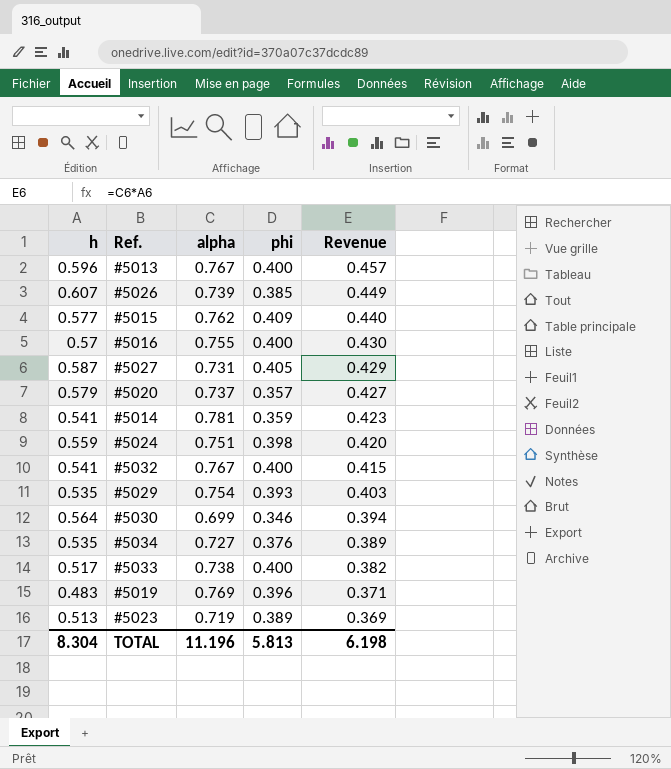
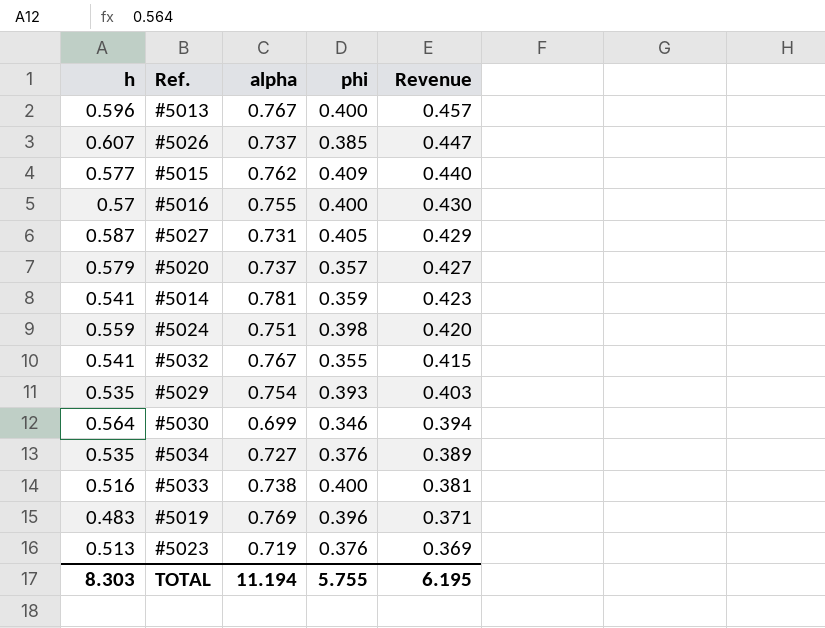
#5026 | alpha: 0.739 -> 0.737
#5026 | Revenue: 0.449 -> 0.447
#5032 | phi: 0.400 -> 0.355
#5033 | h: 0.517 -> 0.516
#5033 | Revenue: 0.382 -> 0.381
#5023 | phi: 0.389 -> 0.376
TOTAL | h: 8.304 -> 8.303
TOTAL | alpha: 11.196 -> 11.194
TOTAL | phi: 5.813 -> 5.755
TOTAL | Revenue: 6.198 -> 6.195

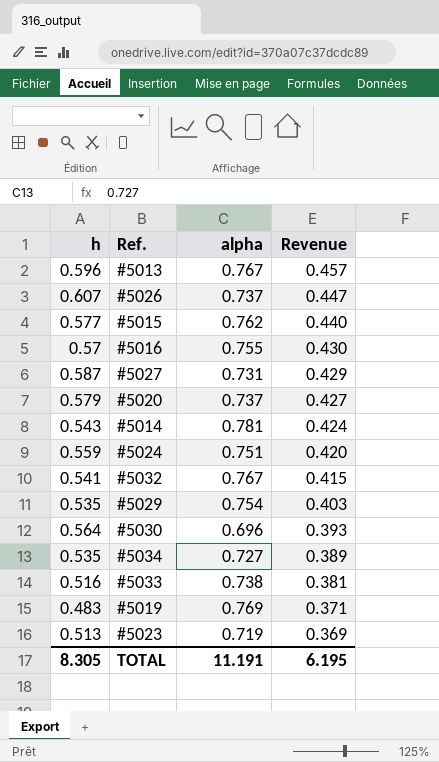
column phi | position: 4 -> none
#5014 | h: 0.541 -> 0.543
#5014 | Revenue: 0.423 -> 0.424
#5030 | alpha: 0.699 -> 0.696
#5030 | Revenue: 0.394 -> 0.393
TOTAL | h: 8.303 -> 8.305
TOTAL | alpha: 11.194 -> 11.191

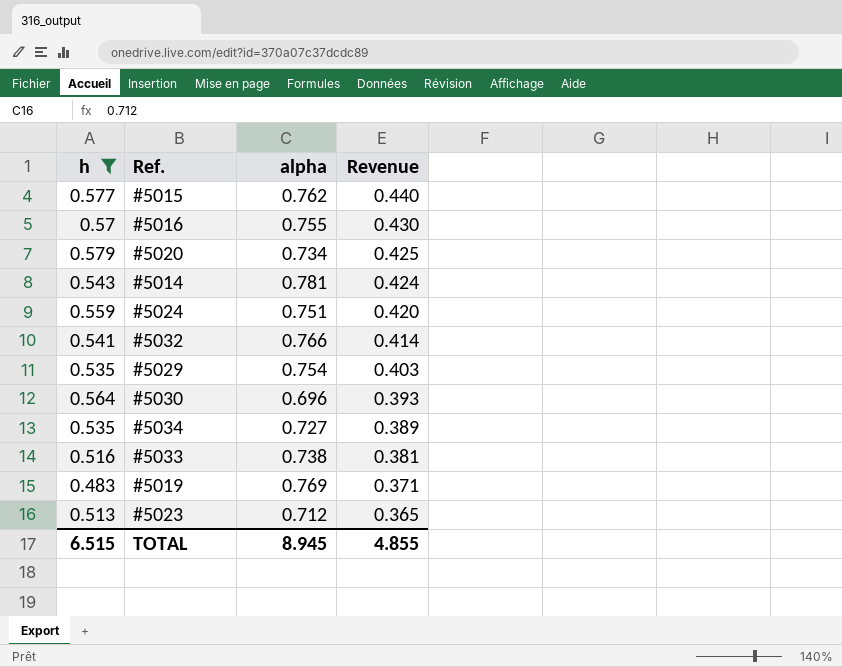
filter: none -> h <= 0.579
#5020 | alpha: 0.737 -> 0.734
#5020 | Revenue: 0.427 -> 0.425
#5032 | alpha: 0.767 -> 0.766
#5032 | Revenue: 0.415 -> 0.414
#5023 | alpha: 0.719 -> 0.712
#5023 | Revenue: 0.369 -> 0.365
TOTAL | h: 8.305 -> 6.515
TOTAL | alpha: 11.191 -> 8.945
TOTAL | Revenue: 6.195 -> 4.855

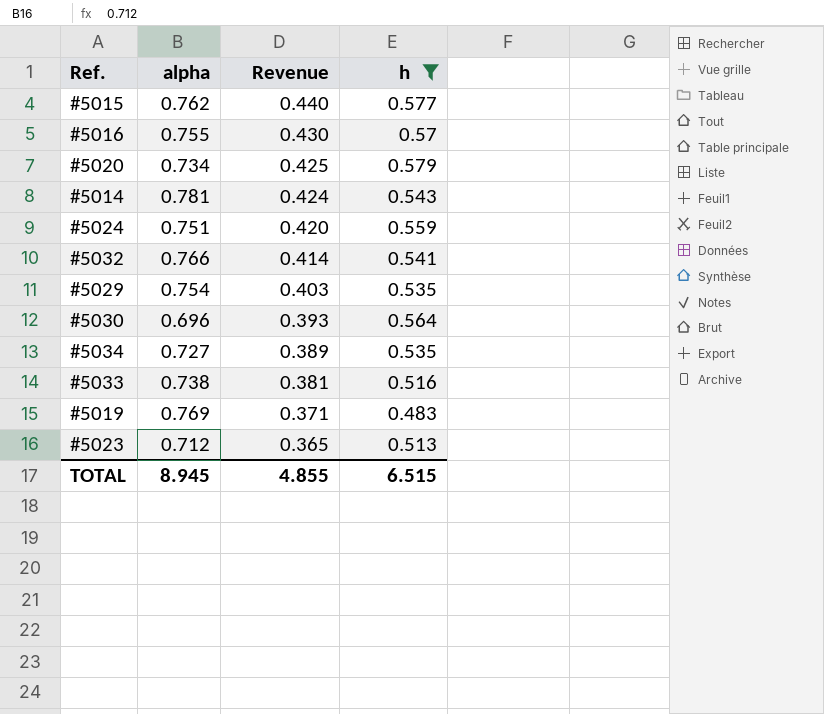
column h | position: 1 -> 4

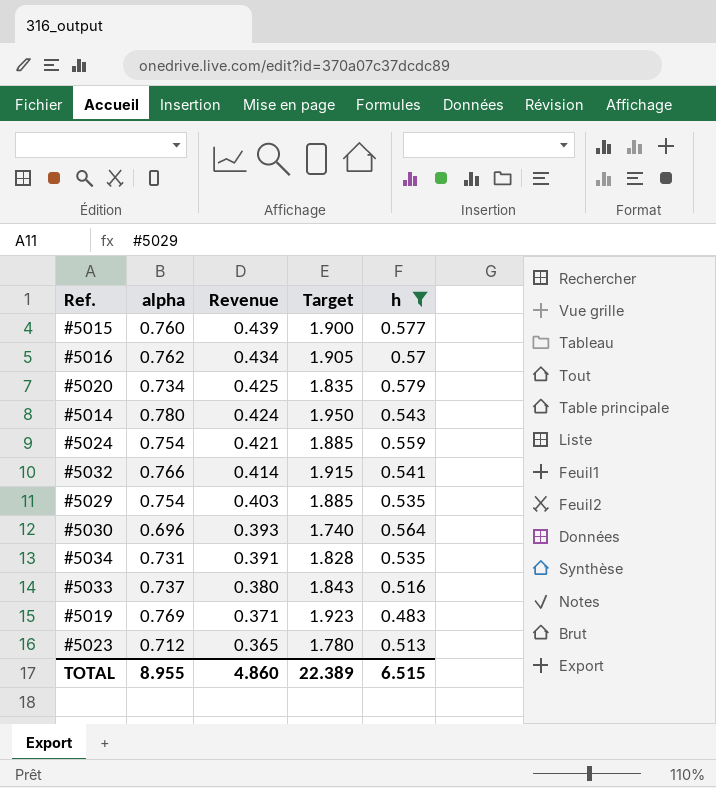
column Target | formula: none -> [alpha] * 2.5
#5015 | alpha: 0.762 -> 0.760
#5015 | Revenue: 0.440 -> 0.439
#5016 | alpha: 0.755 -> 0.762
#5016 | Revenue: 0.430 -> 0.434
#5014 | alpha: 0.781 -> 0.780
#5024 | alpha: 0.751 -> 0.754
#5024 | Revenue: 0.420 -> 0.421
#5034 | alpha: 0.727 -> 0.731
#5034 | Revenue: 0.389 -> 0.391
#5033 | alpha: 0.738 -> 0.737
#5033 | Revenue: 0.381 -> 0.380
TOTAL | alpha: 8.945 -> 8.955
TOTAL | Revenue: 4.855 -> 4.860

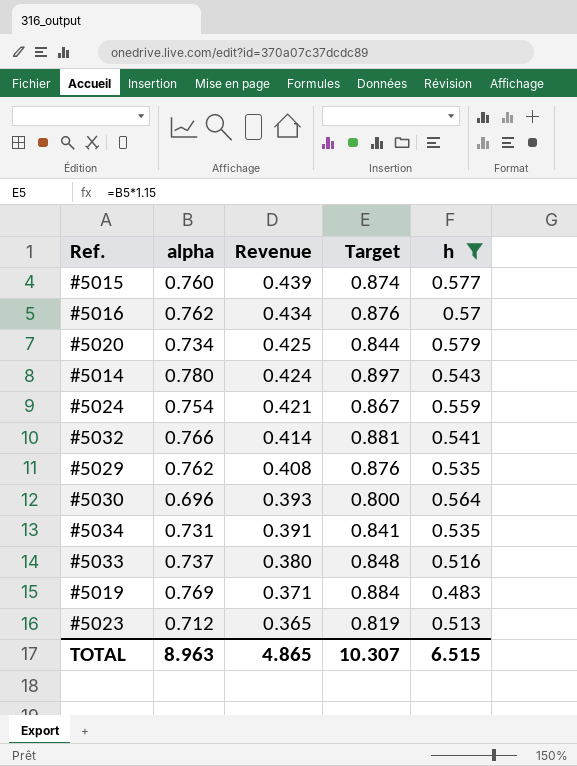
column Target | formula: [alpha] * 2.5 -> [alpha] * 1.15
#5029 | alpha: 0.754 -> 0.762
#5029 | Revenue: 0.403 -> 0.408
TOTAL | alpha: 8.955 -> 8.963
TOTAL | Revenue: 4.860 -> 4.865
TOTAL | Target: 22.389 -> 10.307

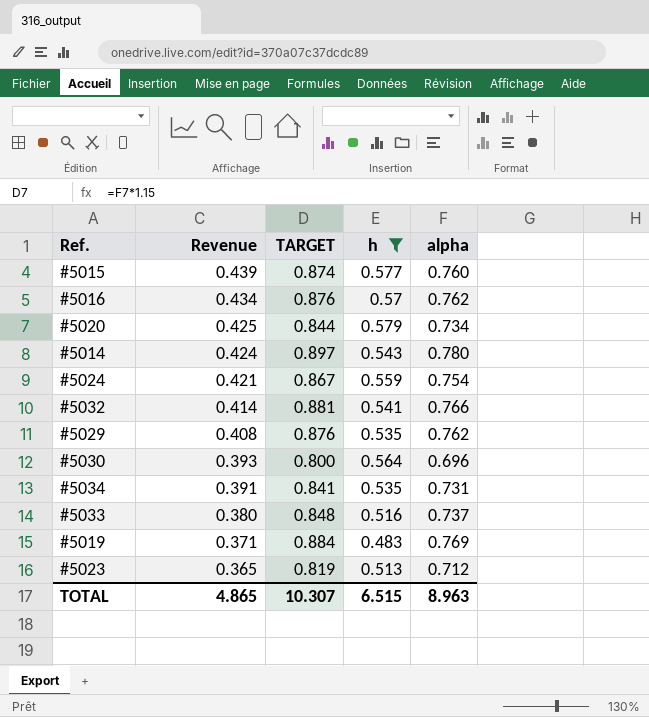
column name: Target -> TARGET
column alpha | position: 2 -> 5

